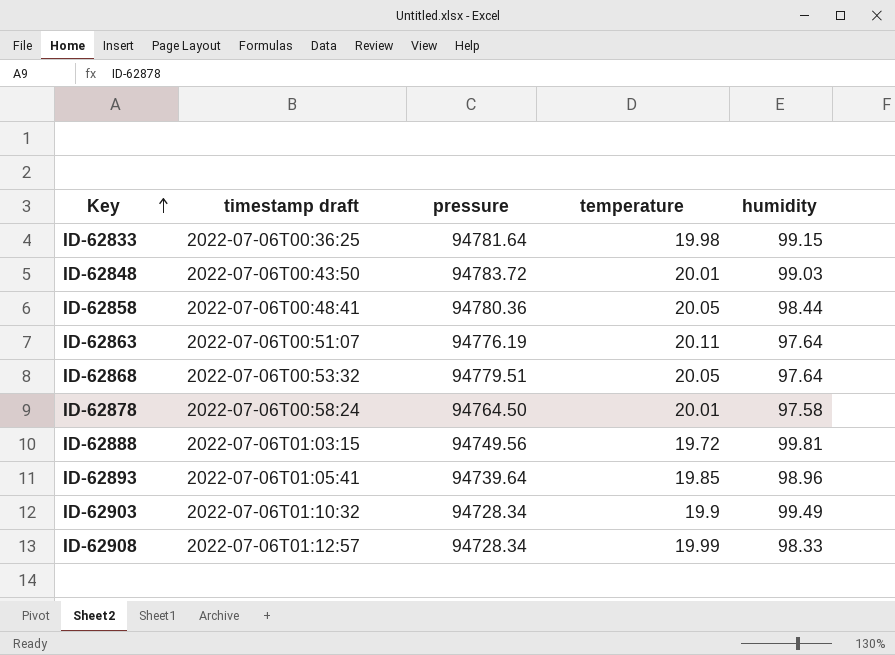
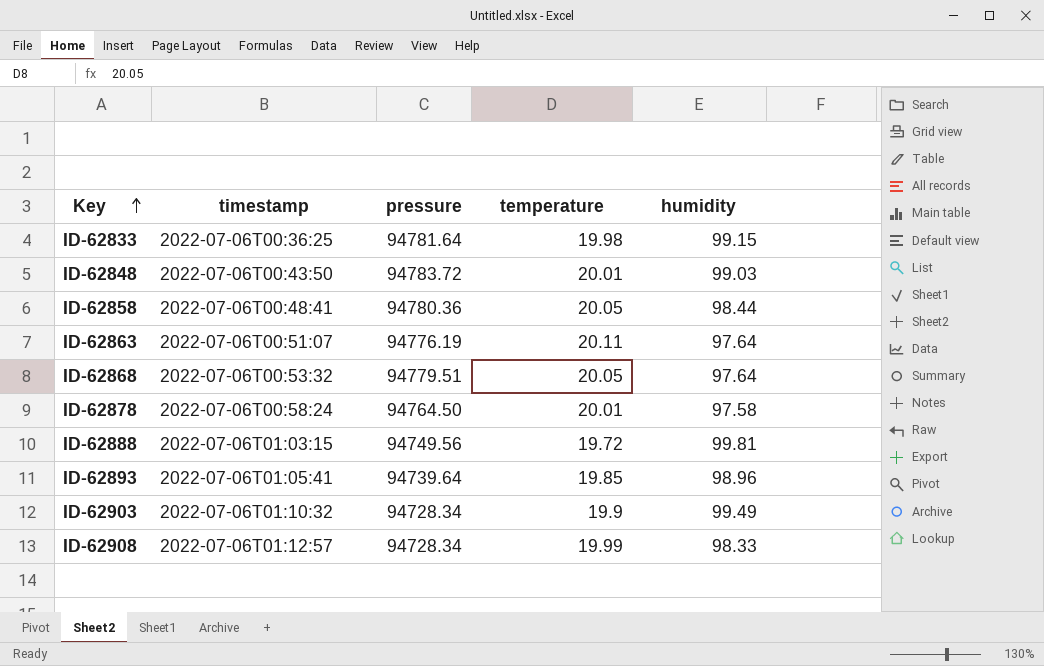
column name: timestamp draft -> timestamp

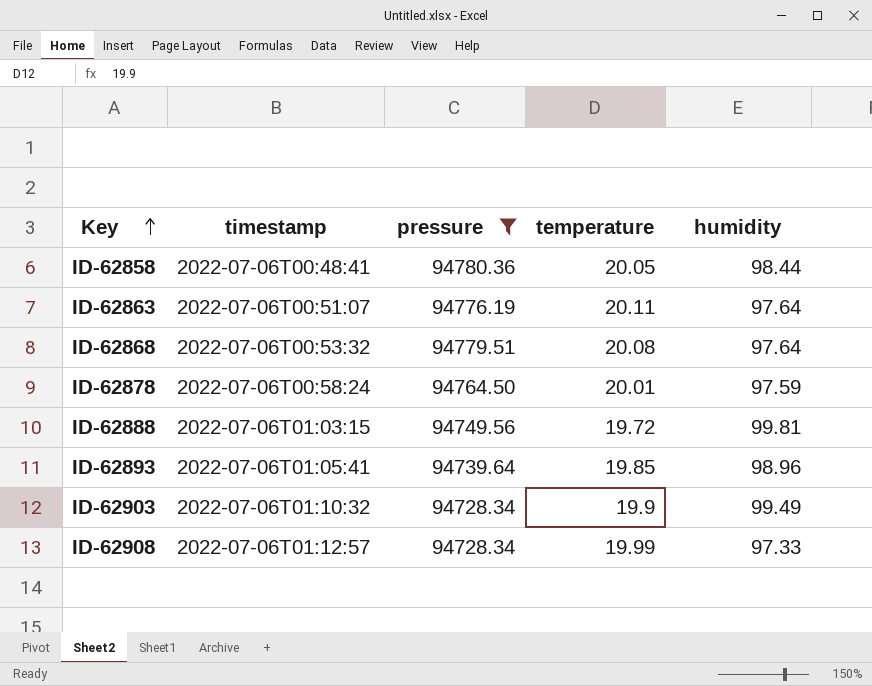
filter: none -> pressure <= 94780.36
ID-62868 | temperature: 20.05 -> 20.08
ID-62878 | humidity: 97.58 -> 97.59
ID-62908 | humidity: 98.33 -> 97.33

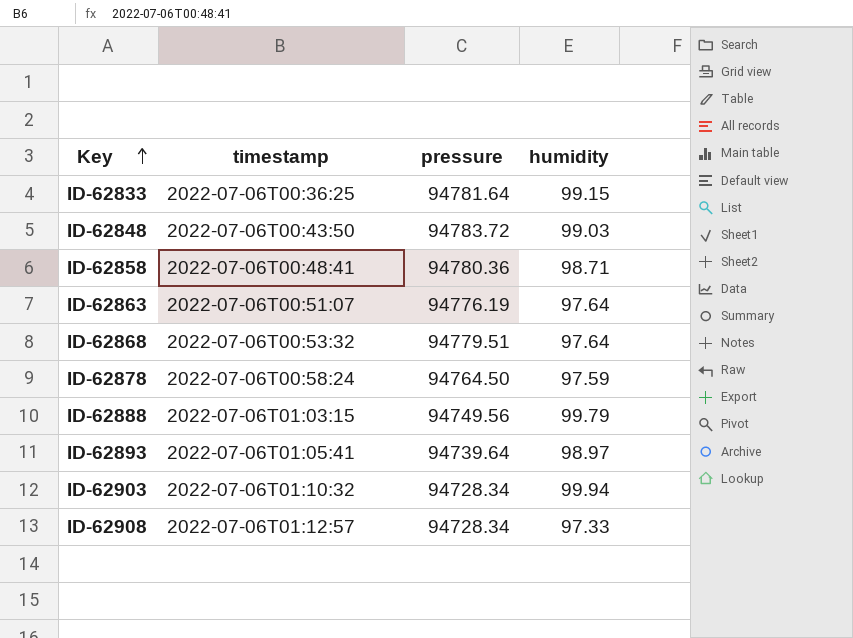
filter: pressure <= 94780.36 -> none
column temperature | position: 4 -> none
ID-62858 | humidity: 98.44 -> 98.71
ID-62888 | humidity: 99.81 -> 99.79
ID-62893 | humidity: 98.96 -> 98.97
ID-62903 | humidity: 99.49 -> 99.94

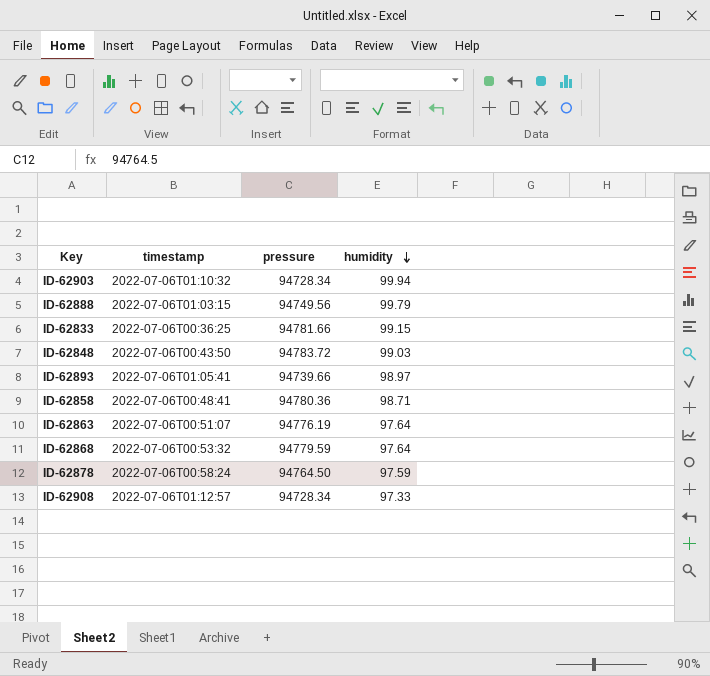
row order: Key ascending -> humidity descending
ID-62833 | pressure: 94781.64 -> 94781.66
ID-62893 | pressure: 94739.64 -> 94739.66
ID-62868 | pressure: 94779.51 -> 94779.59

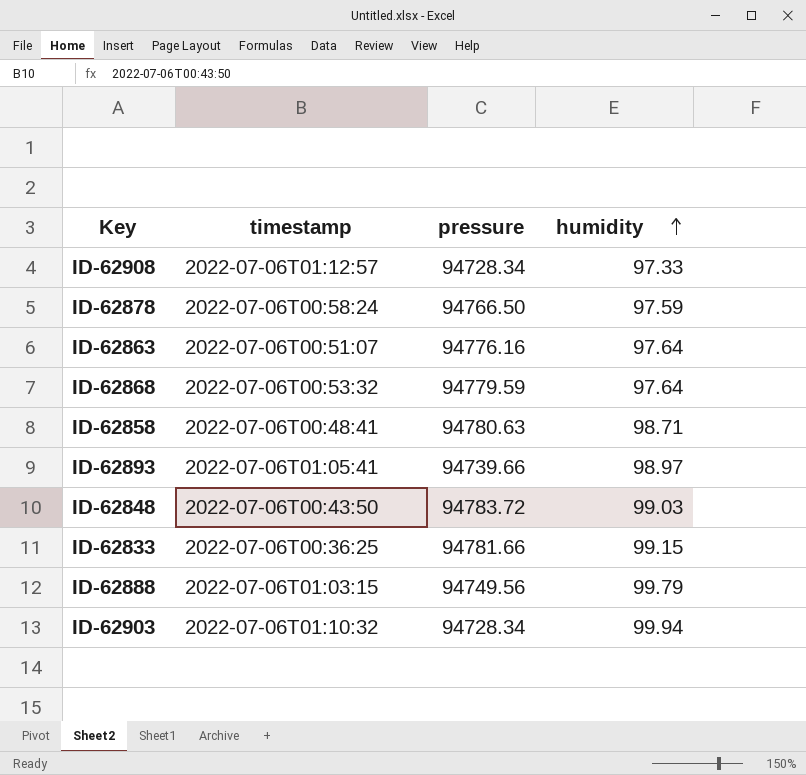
row order: humidity descending -> humidity ascending
ID-62878 | pressure: 94764.50 -> 94766.50
ID-62863 | pressure: 94776.19 -> 94776.16
ID-62858 | pressure: 94780.36 -> 94780.63

